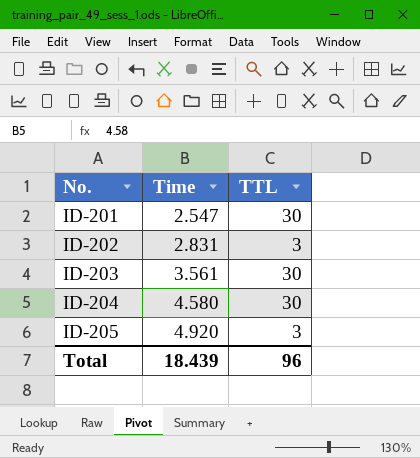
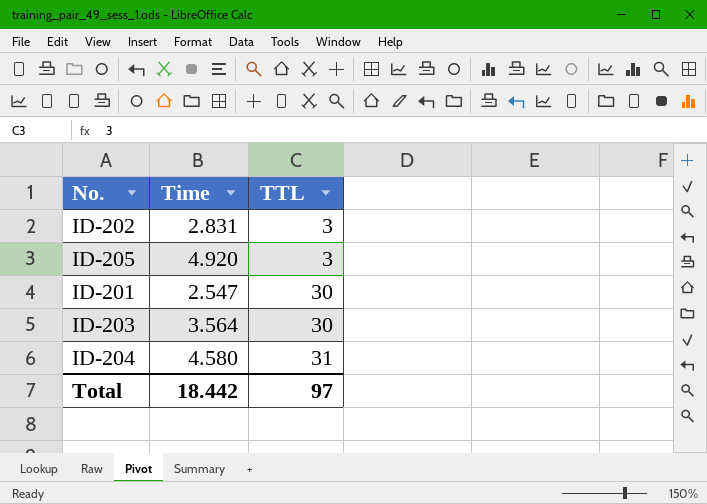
row order: No. ascending -> TTL ascending
ID-203 | Time: 3.561 -> 3.564
ID-204 | TTL: 30 -> 31
Total | Time: 18.439 -> 18.442
Total | TTL: 96 -> 97

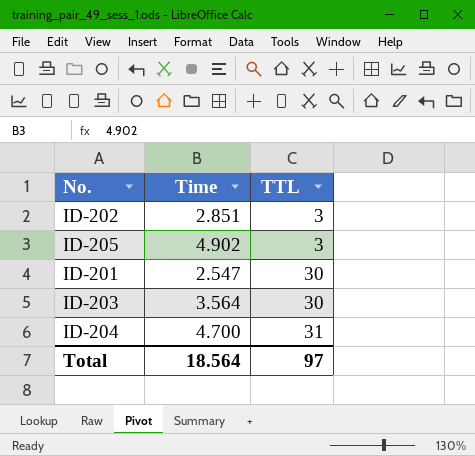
ID-202 | Time: 2.831 -> 2.851
ID-205 | Time: 4.920 -> 4.902
ID-204 | Time: 4.580 -> 4.700
Total | Time: 18.442 -> 18.564

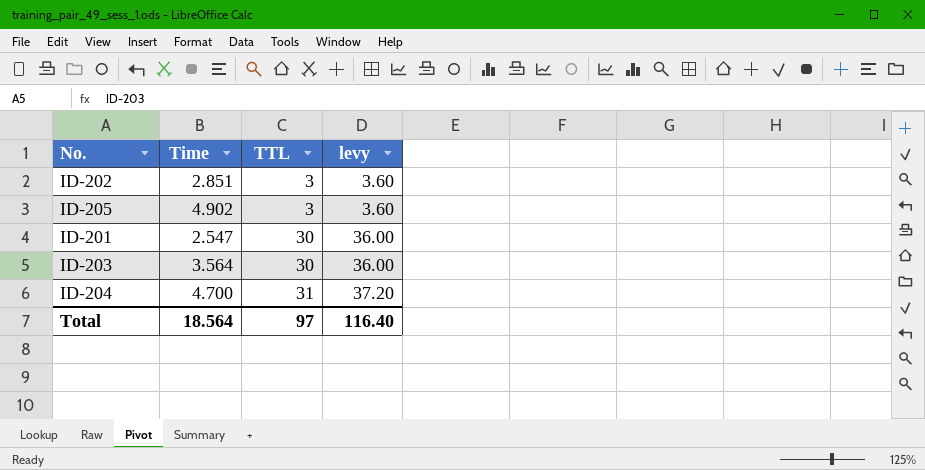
column levy | formula: none -> [TTL] * 1.2

